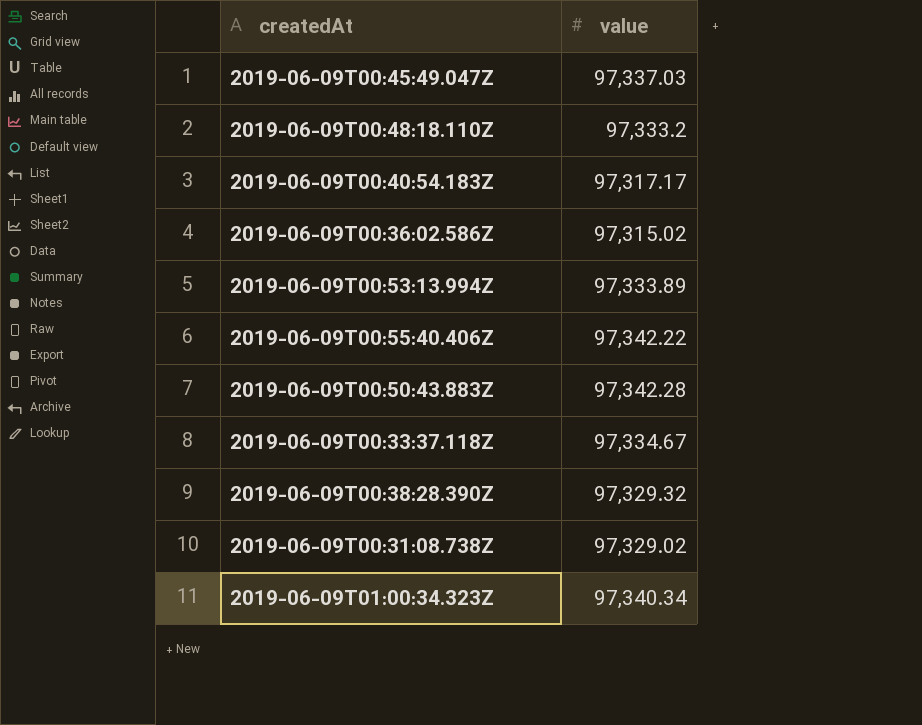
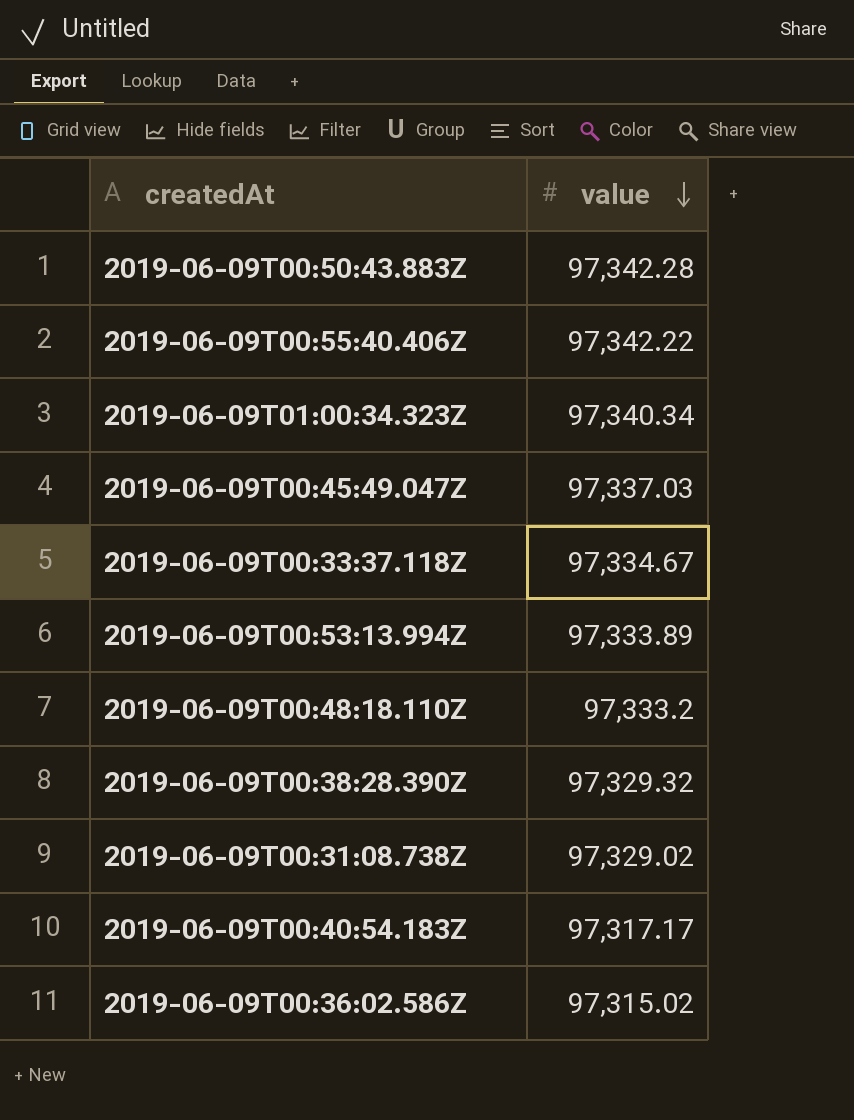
row order: none -> value descending

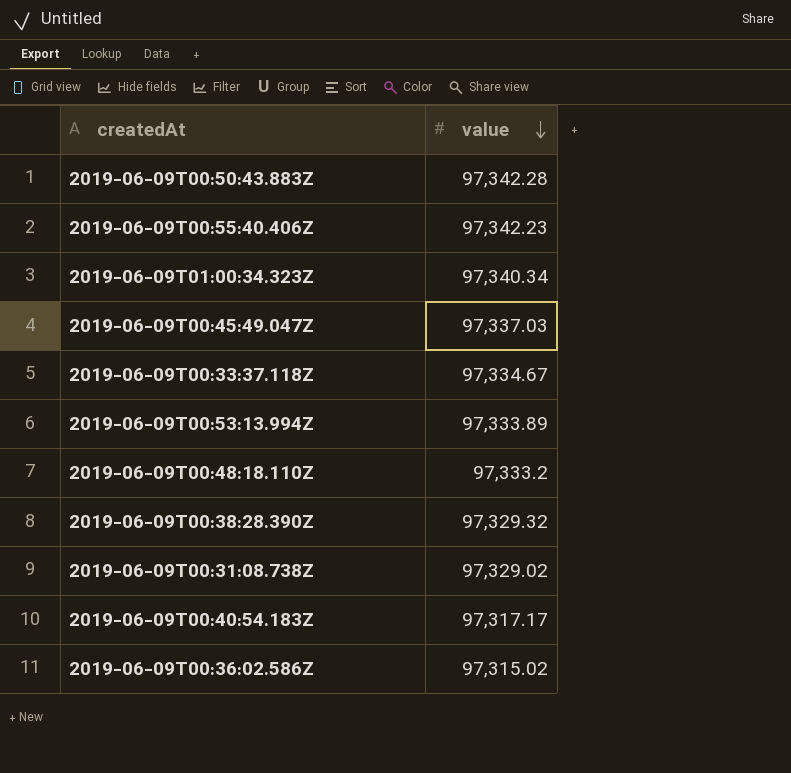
2019-06-09T00:55:40.406Z | value: 97,342.22 -> 97,342.23

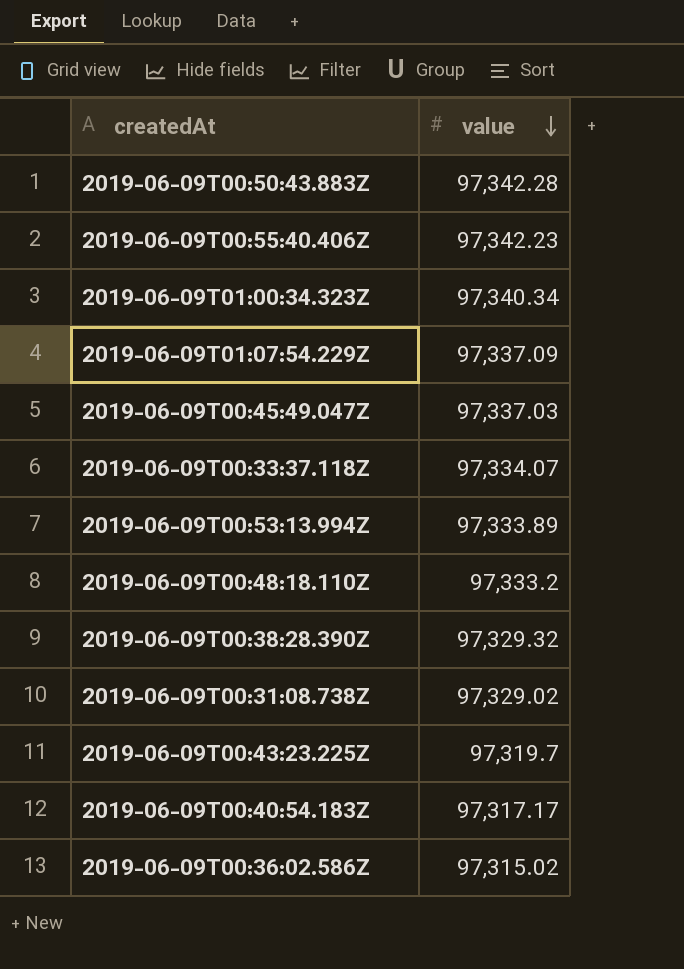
row 2019-06-09T01:07:54.229Z: none -> 97,337.09
2019-06-09T00:33:37.118Z | value: 97,334.67 -> 97,334.07
row 2019-06-09T00:43:23.225Z: none -> 97,319.7

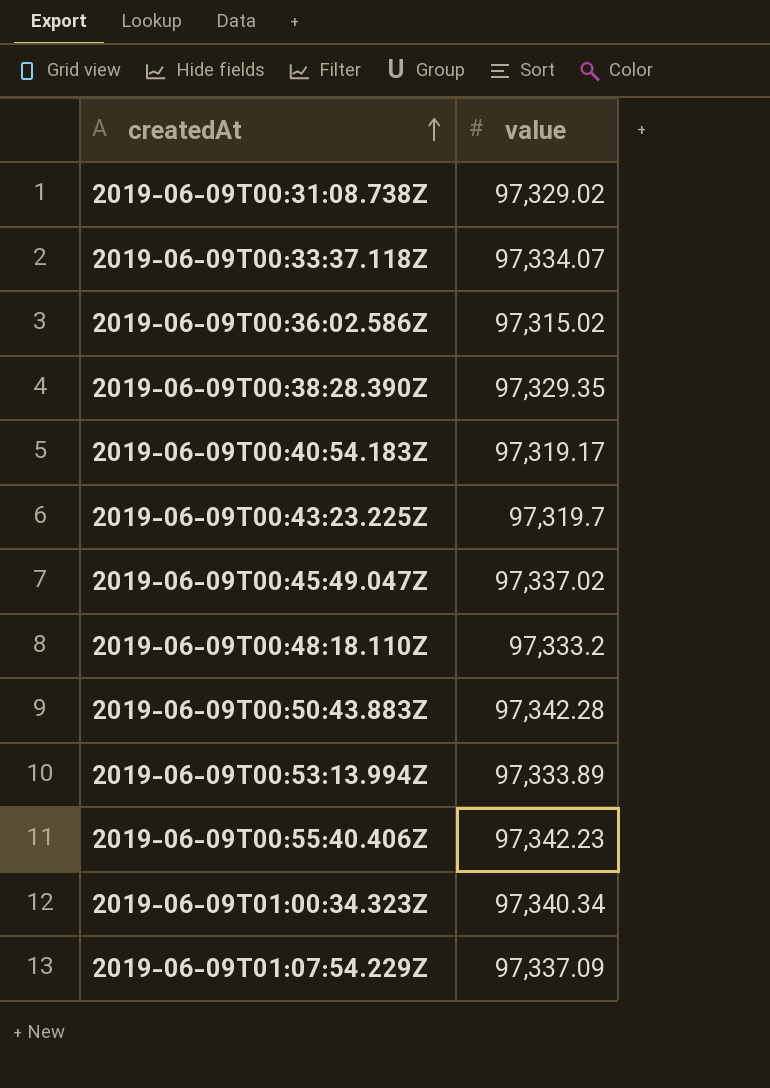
row order: value descending -> createdAt ascending
2019-06-09T00:38:28.390Z | value: 97,329.32 -> 97,329.35
2019-06-09T00:40:54.183Z | value: 97,317.17 -> 97,319.17
2019-06-09T00:45:49.047Z | value: 97,337.03 -> 97,337.02

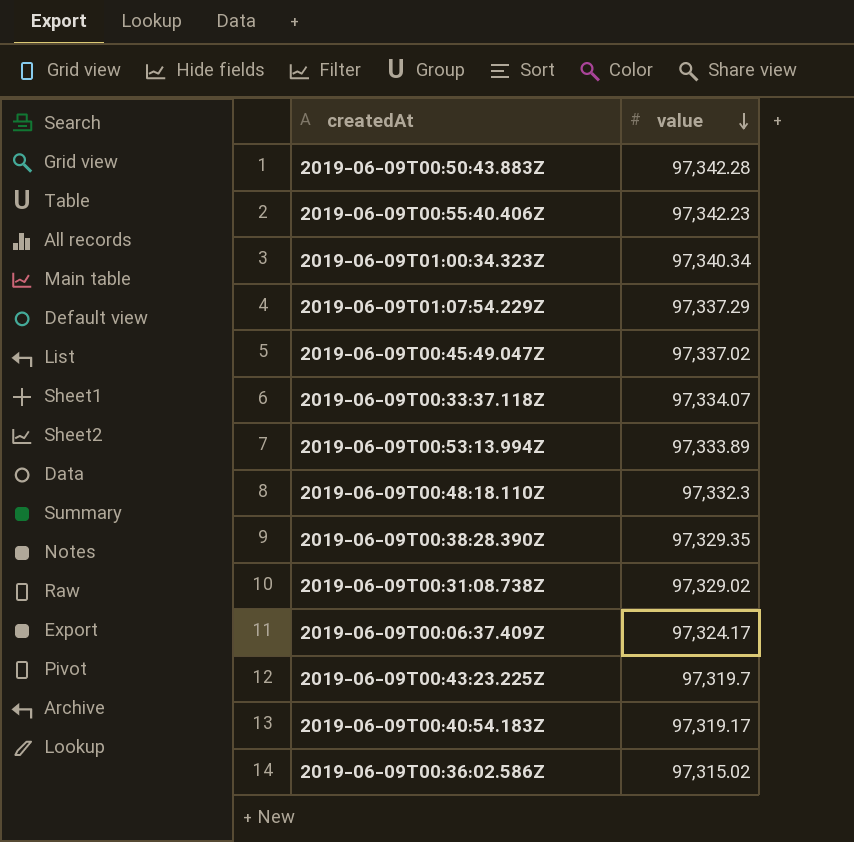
row order: createdAt ascending -> value descending
2019-06-09T01:07:54.229Z | value: 97,337.09 -> 97,337.29
2019-06-09T00:48:18.110Z | value: 97,333.2 -> 97,332.3
row 2019-06-09T00:06:37.409Z: none -> 97,324.17

